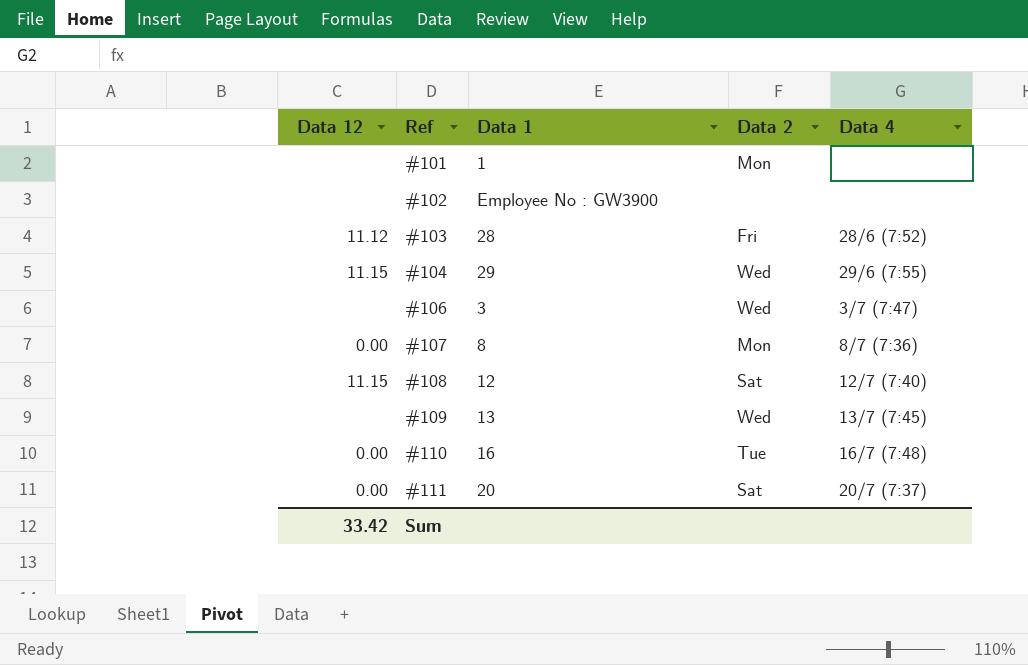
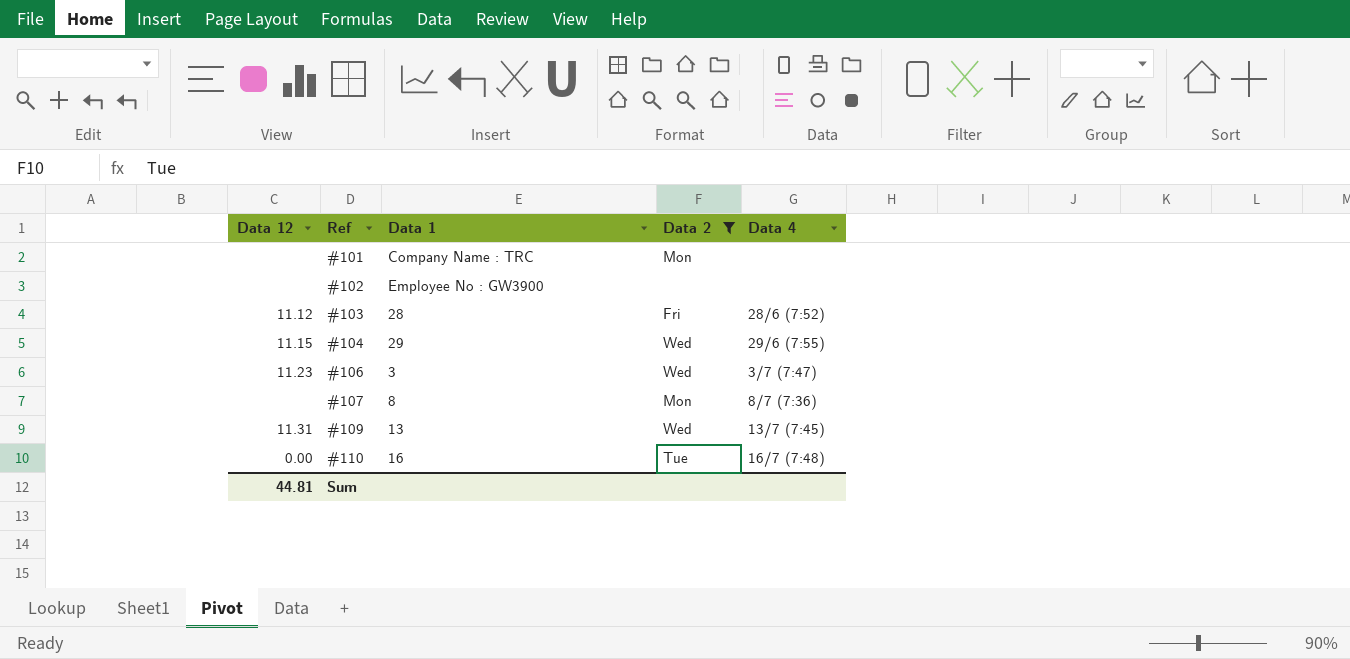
filter: none -> Data 2 != Sat
#101 | Data 1: 1 -> Company Name : TRC
#106 | Data 12: none -> 11.23
#107 | Data 12: 0.00 -> none
#109 | Data 12: none -> 11.31
Sum | Data 12: 33.42 -> 44.81

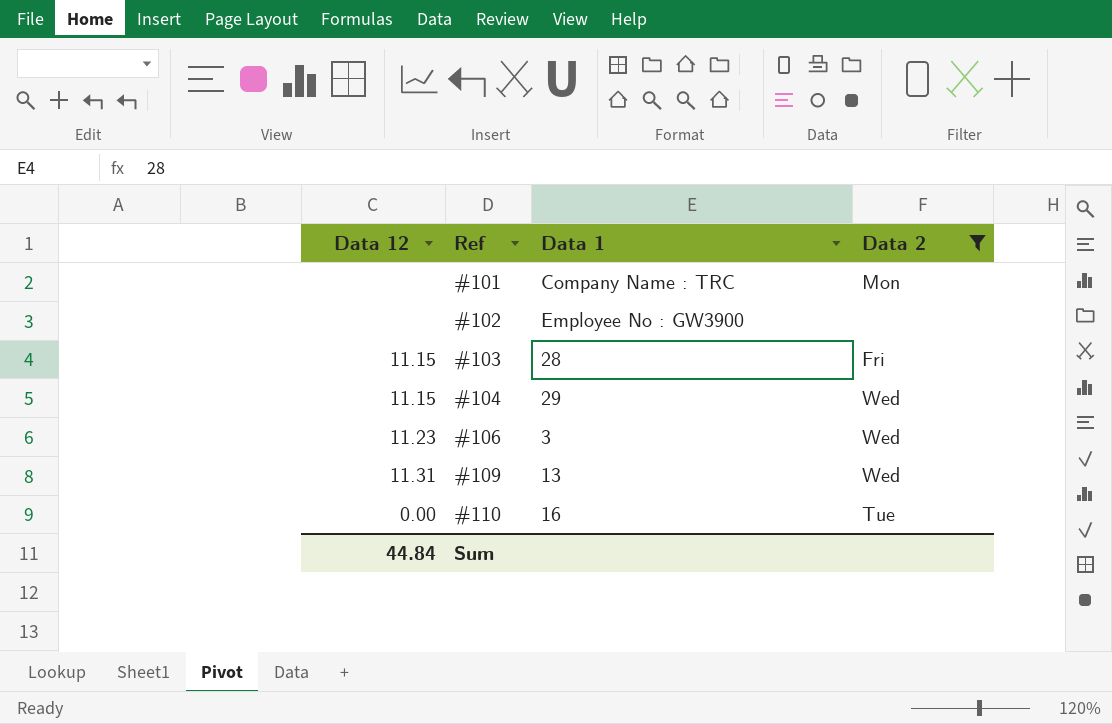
column Data 4 | position: 5 -> none
row #107: none | 8 | Mon | 8/7 (7:36) -> none
#103 | Data 12: 11.12 -> 11.15
Sum | Data 12: 44.81 -> 44.84

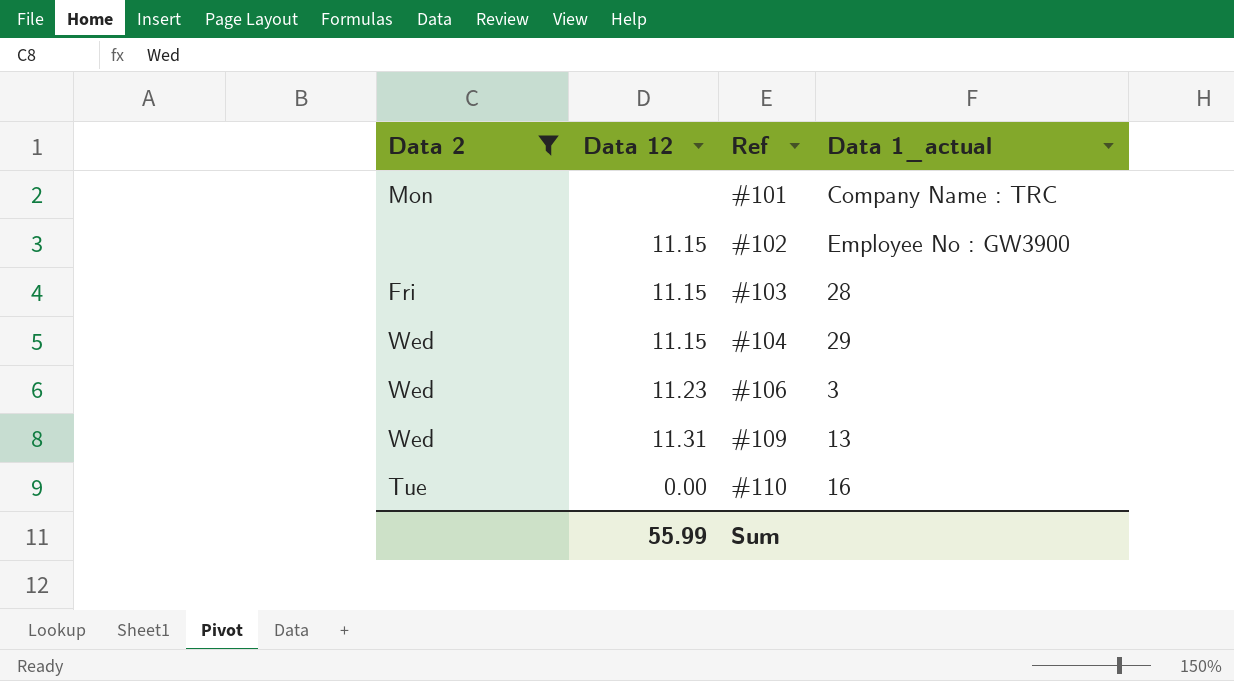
column Data 2 | position: 4 -> 1
column name: Data 1 -> Data 1_actual
#102 | Data 12: none -> 11.15
Sum | Data 12: 44.84 -> 55.99

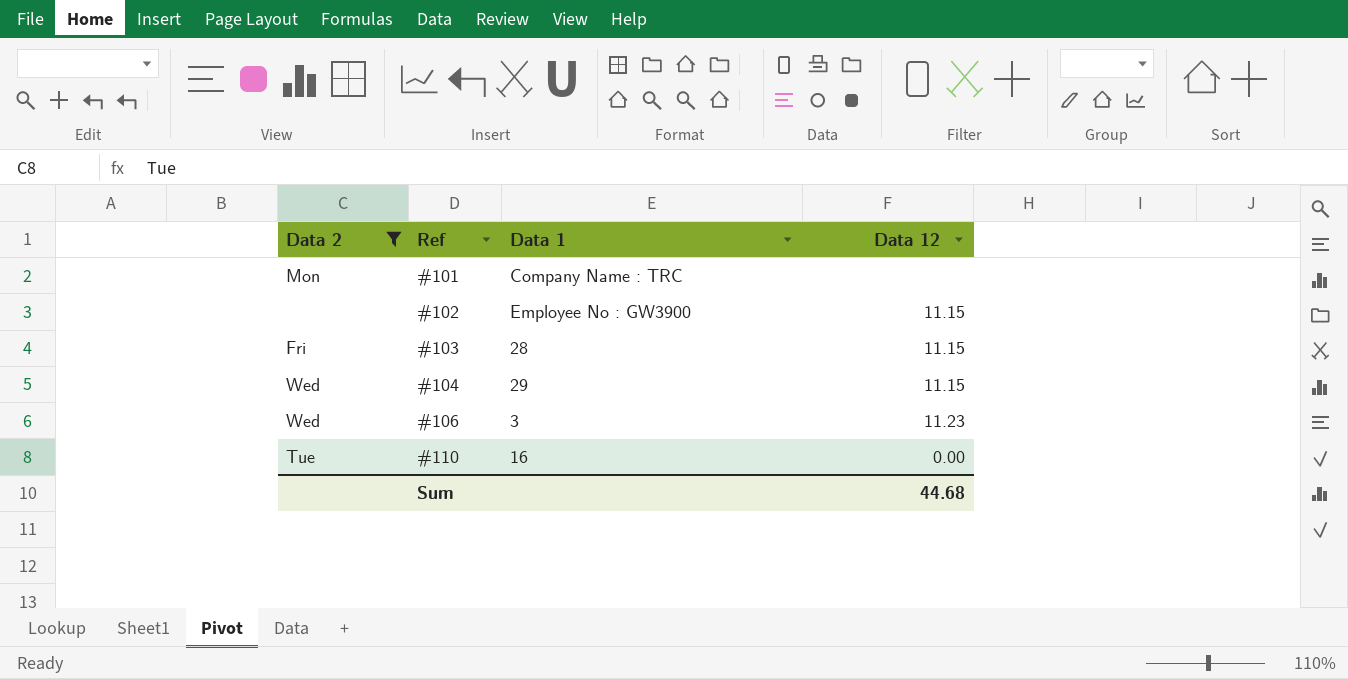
column name: Data 1_actual -> Data 1
column Data 12 | position: 2 -> 4
row #109: Wed | 11.31 | 13 -> none
Sum | Data 12: 55.99 -> 44.68

